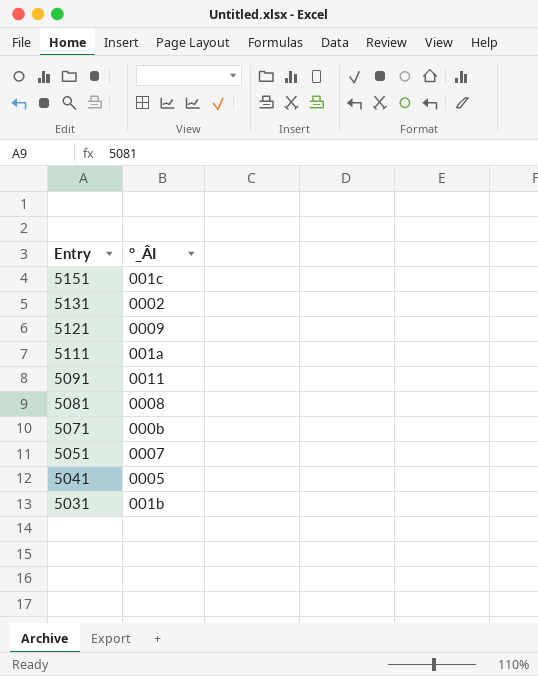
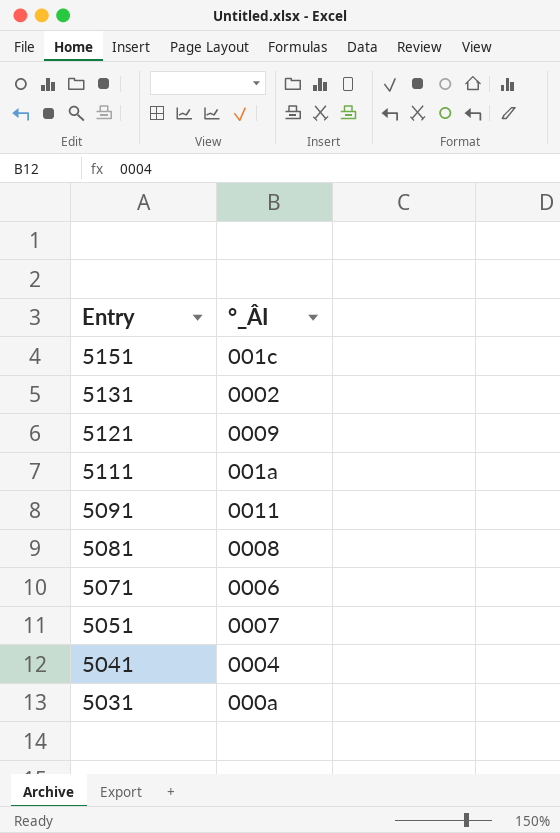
5071 | °_ÂI: 000b -> 0006
5041 | °_ÂI: 0005 -> 0004
5031 | °_ÂI: 001b -> 000a

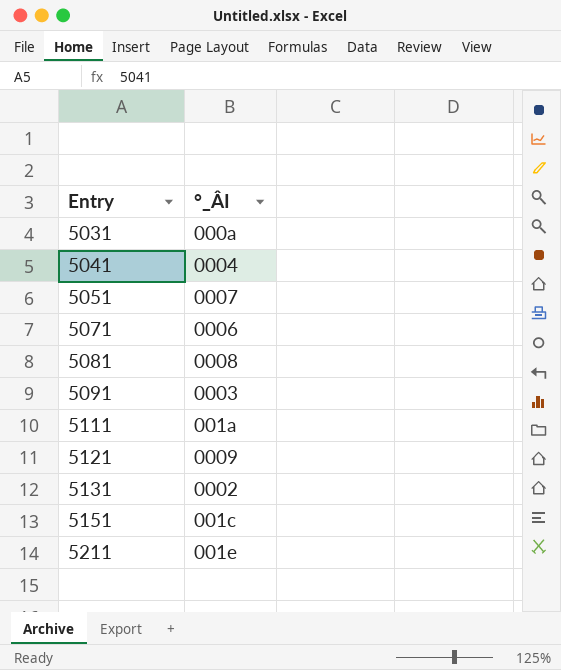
row order: Entry descending -> Entry ascending
5091 | °_ÂI: 0011 -> 0003
row 5211: none -> 001e

